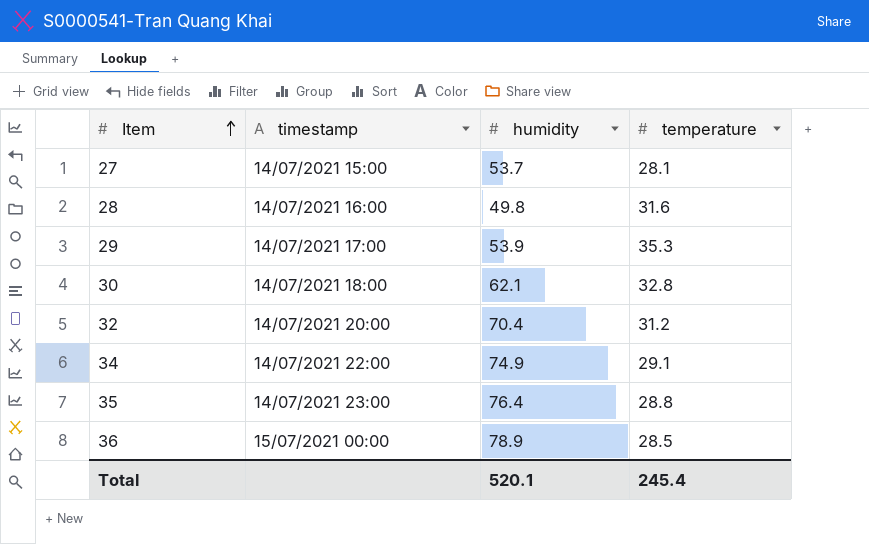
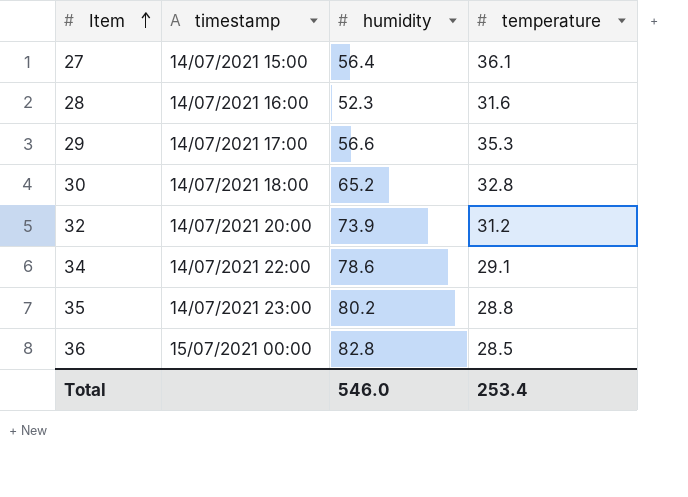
27 | humidity: 53.7 -> 56.4
27 | temperature: 28.1 -> 36.1
28 | humidity: 49.8 -> 52.3
29 | humidity: 53.9 -> 56.6
30 | humidity: 62.1 -> 65.2
32 | humidity: 70.4 -> 73.9
34 | humidity: 74.9 -> 78.6
35 | humidity: 76.4 -> 80.2
36 | humidity: 78.9 -> 82.8
Total | humidity: 520.1 -> 546.0
Total | temperature: 245.4 -> 253.4

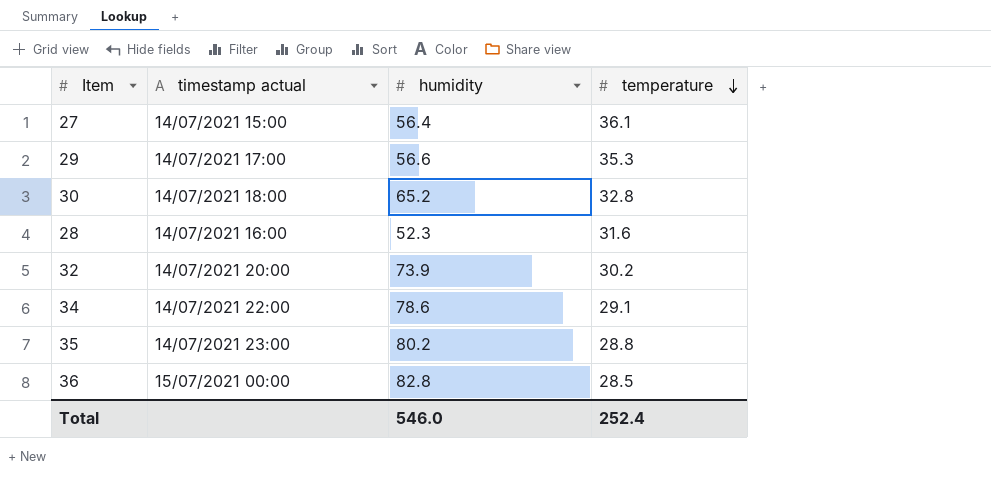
row order: Item ascending -> temperature descending
column name: timestamp -> timestamp actual
32 | temperature: 31.2 -> 30.2
Total | temperature: 253.4 -> 252.4

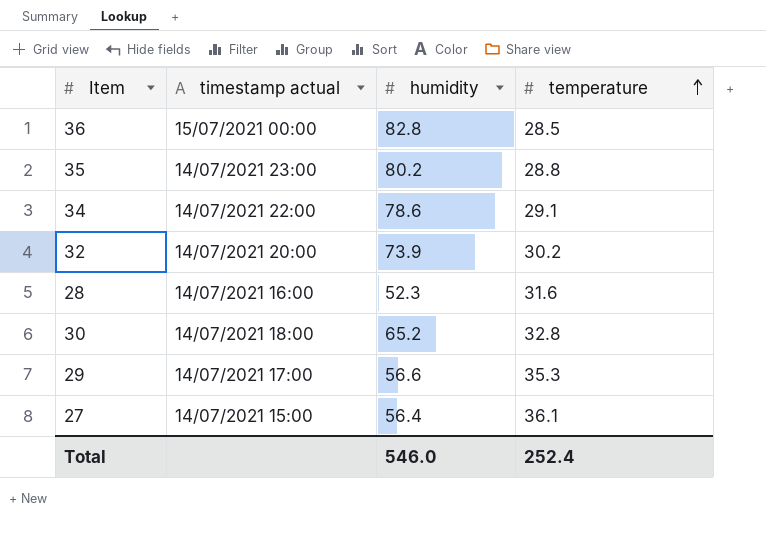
row order: temperature descending -> temperature ascending

